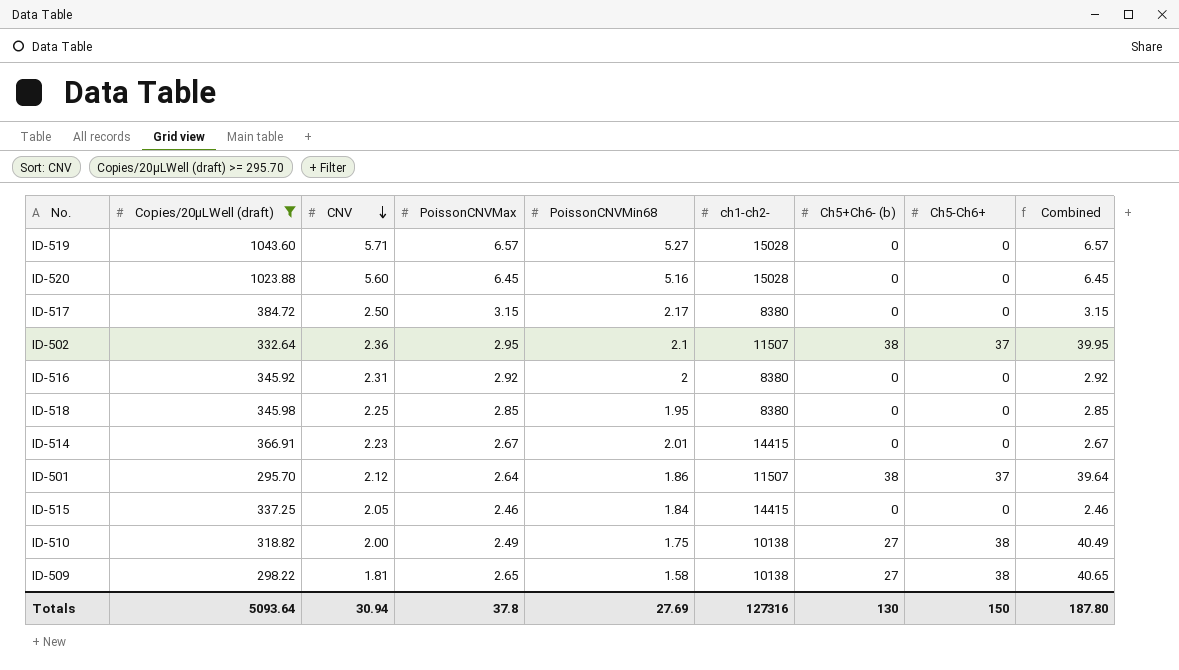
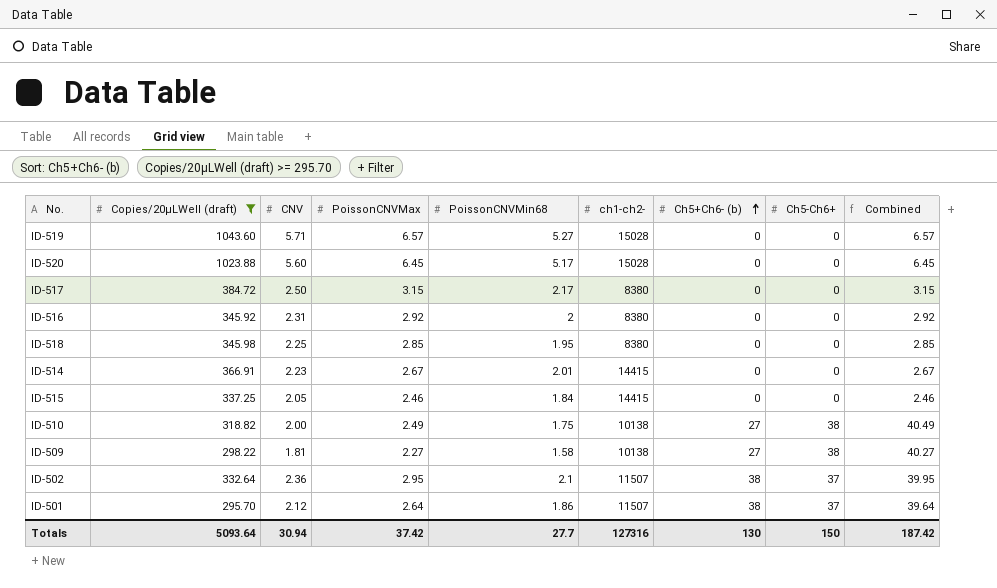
row order: CNV descending -> Ch5+Ch6- (b) ascending
ID-520 | PoissonCNVMin68: 5.16 -> 5.17
ID-509 | PoissonCNVMax: 2.65 -> 2.27
ID-509 | Combined: 40.65 -> 40.27
Totals | PoissonCNVMax: 37.8 -> 37.42
Totals | PoissonCNVMin68: 27.69 -> 27.7
Totals | Combined: 187.80 -> 187.42

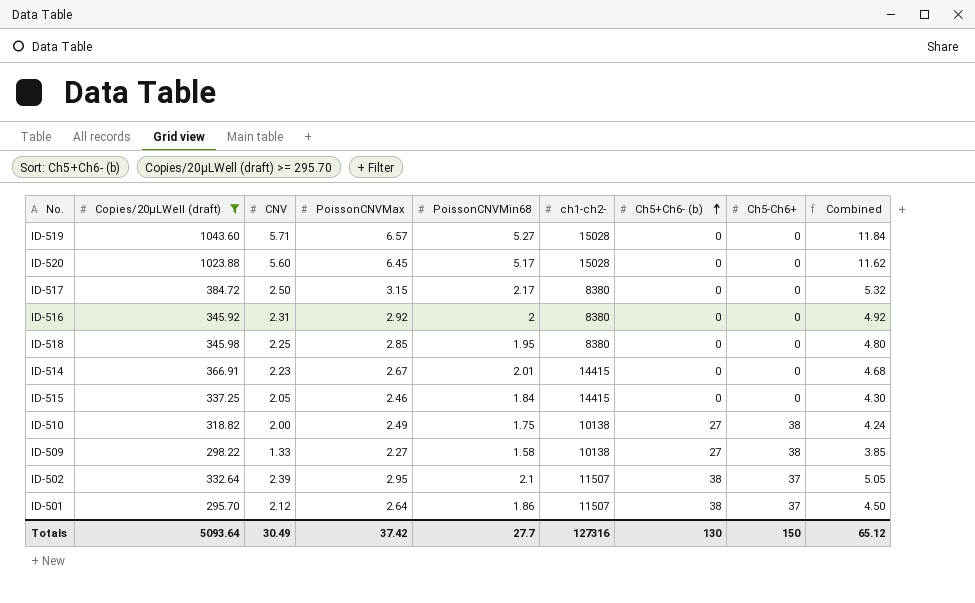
column Combined | formula: [PoissonCNVMax] + [Ch5-Ch6+] -> [PoissonCNVMax] + [PoissonCNVMin68]
ID-509 | CNV: 1.81 -> 1.33
ID-502 | CNV: 2.36 -> 2.39
Totals | CNV: 30.94 -> 30.49
Totals | Combined: 187.42 -> 65.12

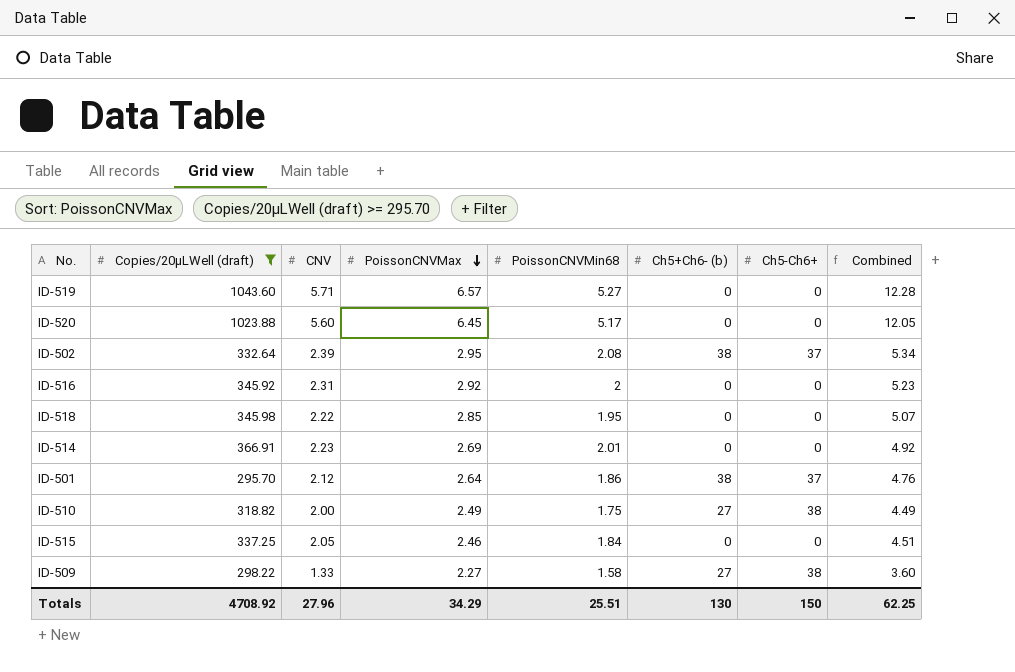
row order: Ch5+Ch6- (b) ascending -> PoissonCNVMax descending
column ch1-ch2- | position: 6 -> none
column Combined | formula: [PoissonCNVMax] + [PoissonCNVMin68] -> [CNV] + [PoissonCNVMax]
row ID-517: 384.72 | 2.50 | 3.15 | 2.17 | 8380 | 0 | 0 | 5.32 -> none
ID-502 | PoissonCNVMin68: 2.1 -> 2.08
ID-518 | CNV: 2.25 -> 2.22
ID-514 | PoissonCNVMax: 2.67 -> 2.69
Totals | Copies/20µLWell (draft): 5093.64 -> 4708.92
Totals | CNV: 30.49 -> 27.96
Totals | PoissonCNVMax: 37.42 -> 34.29
Totals | PoissonCNVMin68: 27.7 -> 25.51
Totals | Combined: 65.12 -> 62.25

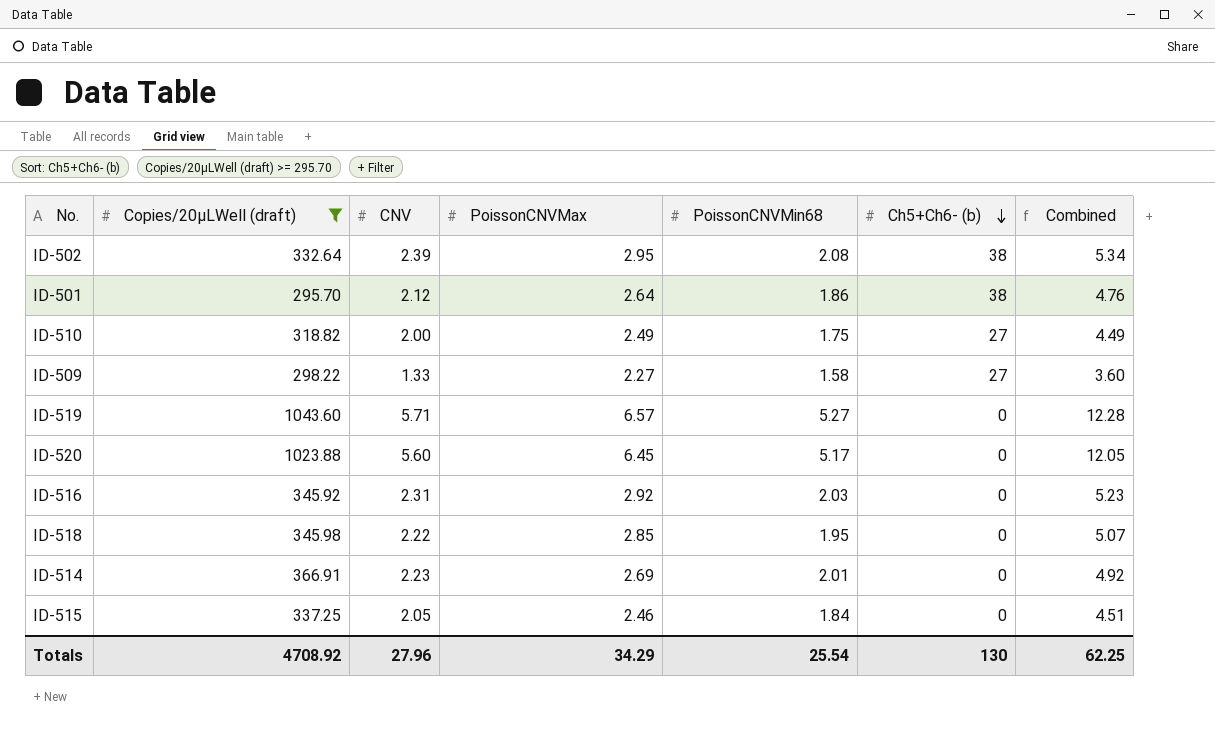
row order: PoissonCNVMax descending -> Ch5+Ch6- (b) descending
column Ch5-Ch6+ | position: 7 -> none
ID-516 | PoissonCNVMin68: 2 -> 2.03
Totals | PoissonCNVMin68: 25.51 -> 25.54

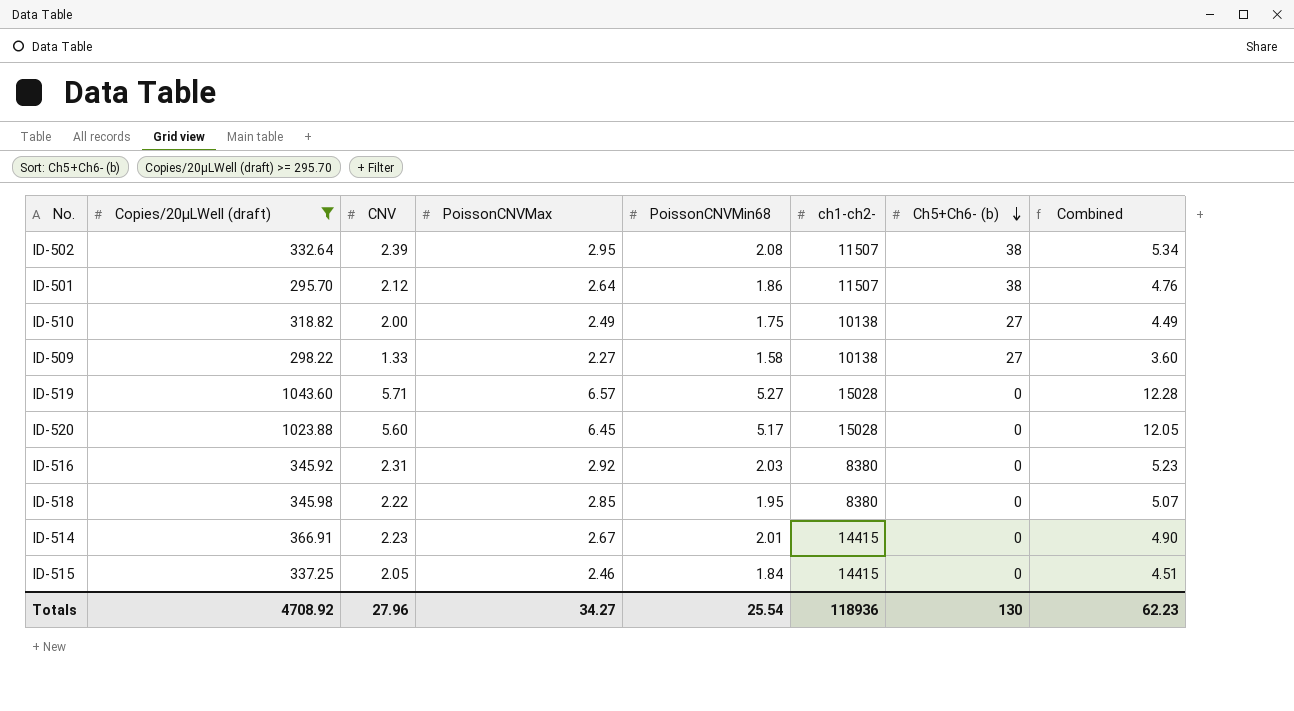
column ch1-ch2- | position: none -> 6
ID-514 | PoissonCNVMax: 2.69 -> 2.67
ID-514 | Combined: 4.92 -> 4.90
Totals | PoissonCNVMax: 34.29 -> 34.27
Totals | Combined: 62.25 -> 62.23

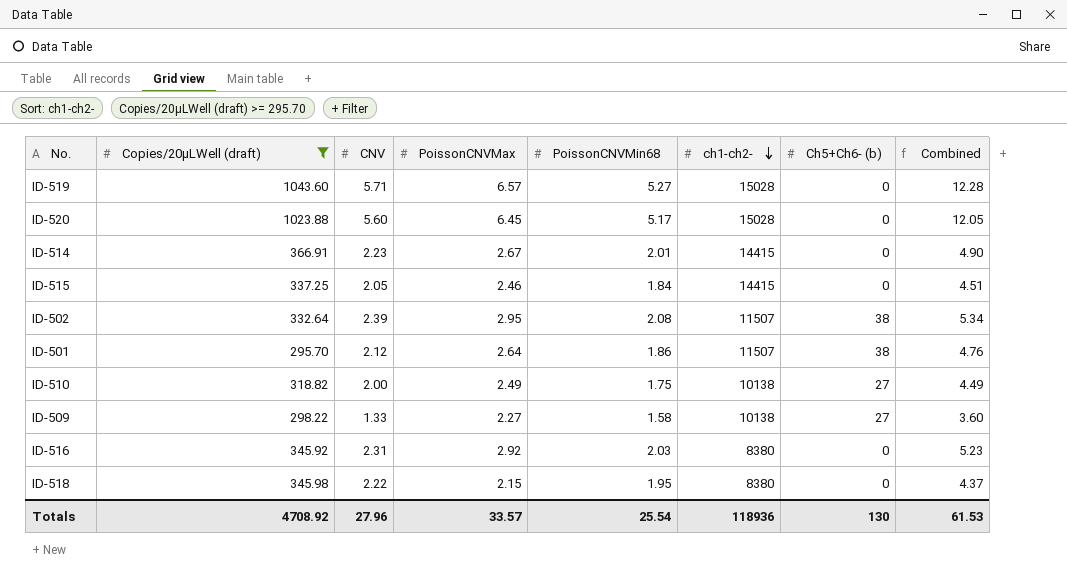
row order: Ch5+Ch6- (b) descending -> ch1-ch2- descending
ID-518 | PoissonCNVMax: 2.85 -> 2.15
ID-518 | Combined: 5.07 -> 4.37
Totals | PoissonCNVMax: 34.27 -> 33.57
Totals | Combined: 62.23 -> 61.53

